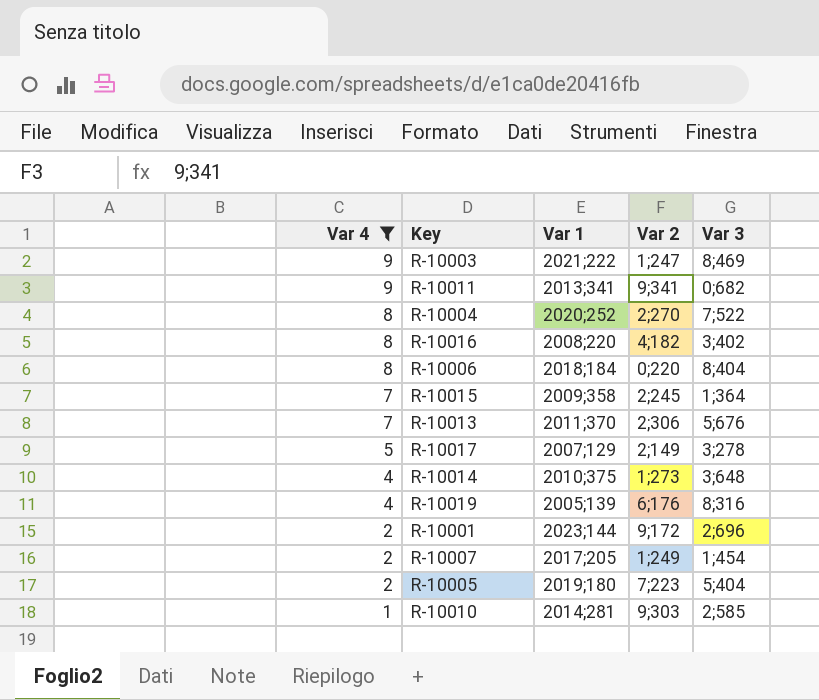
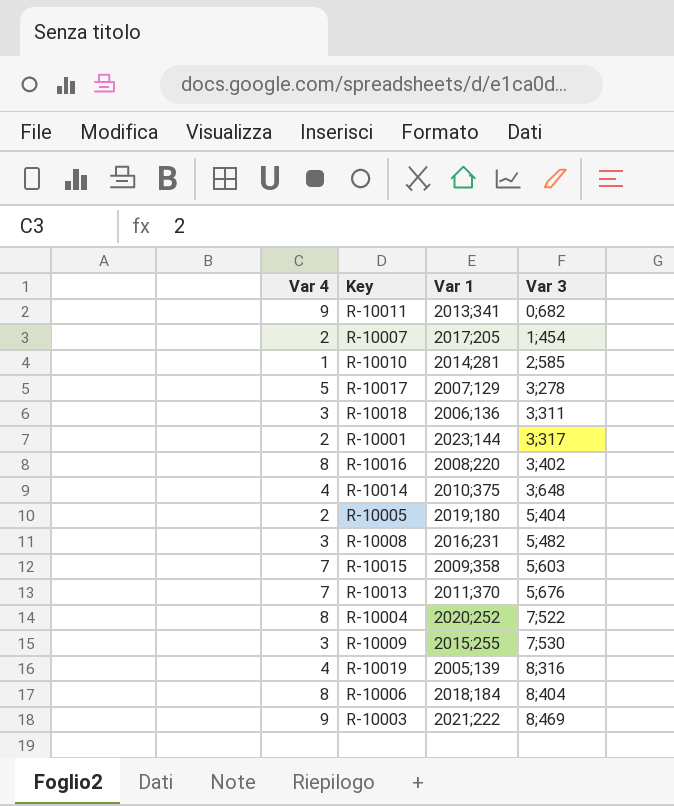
filter: Var 4 != 3 -> none
row order: Var 4 descending -> Var 3 ascending
column Var 2 | position: 4 -> none
R-10001 | Var 3: 2;696 -> 3;317
R-10015 | Var 3: 1;364 -> 5;603

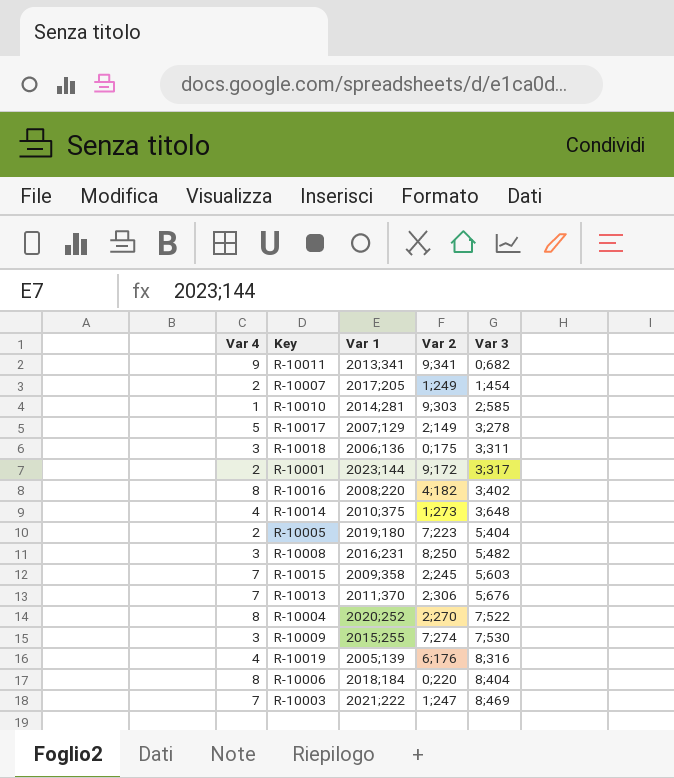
column Var 2 | position: none -> 4
R-10003 | Var 4: 9 -> 7

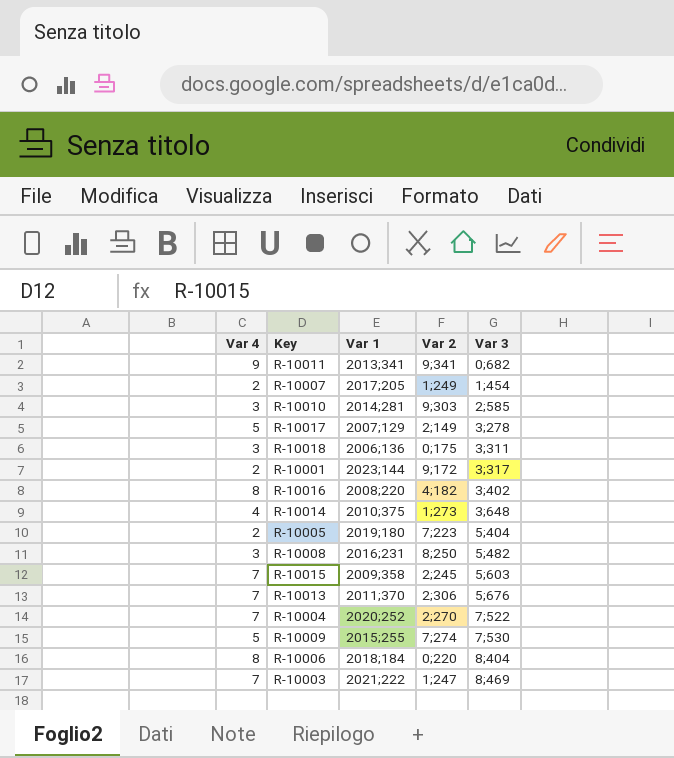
row R-10019: 4 | 2005;139 | 6;176 | 8;316 -> none
R-10010 | Var 4: 1 -> 3
R-10004 | Var 4: 8 -> 7
R-10009 | Var 4: 3 -> 5

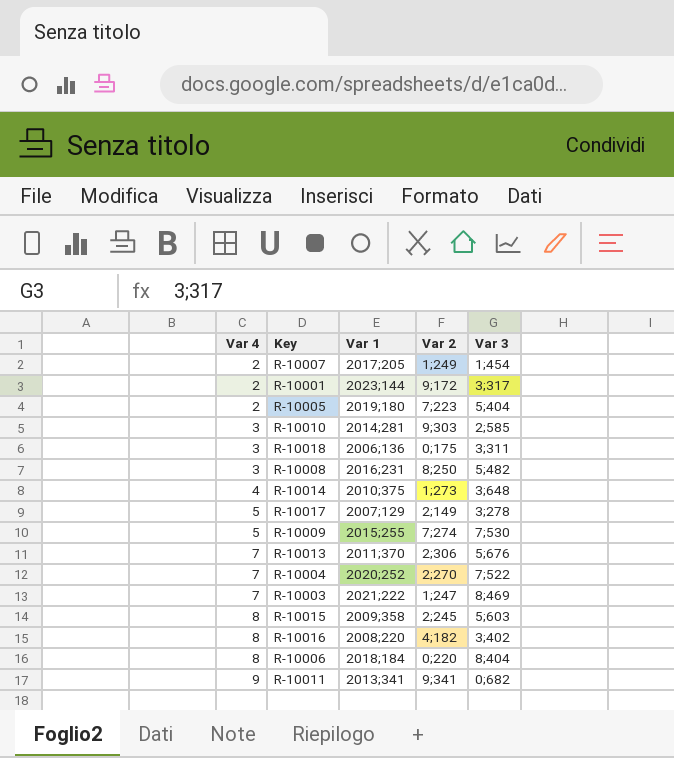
row order: Var 3 ascending -> Var 4 ascending
R-10015 | Var 4: 7 -> 8

